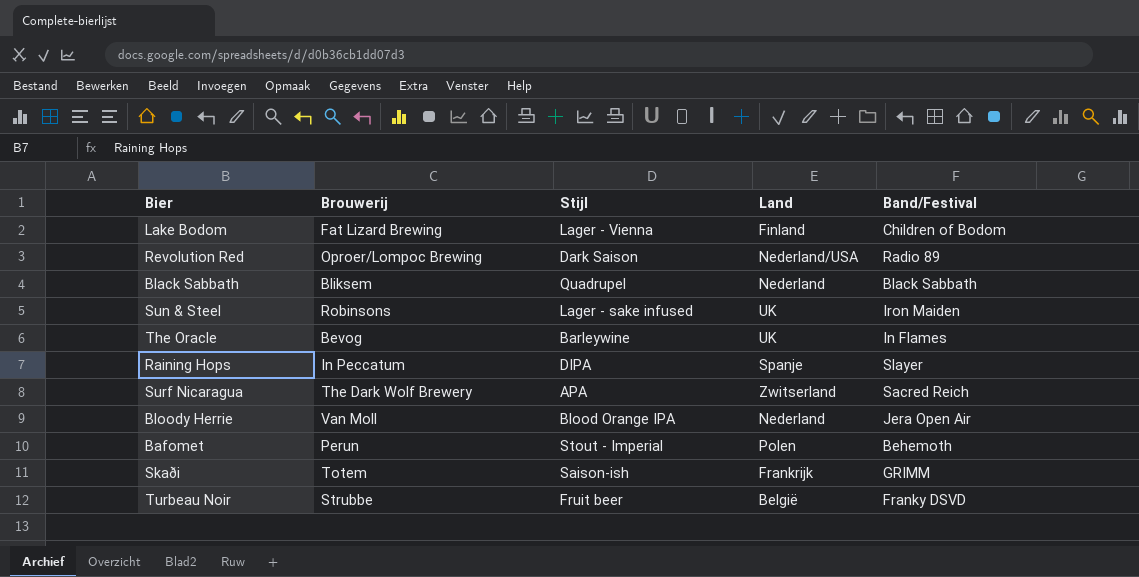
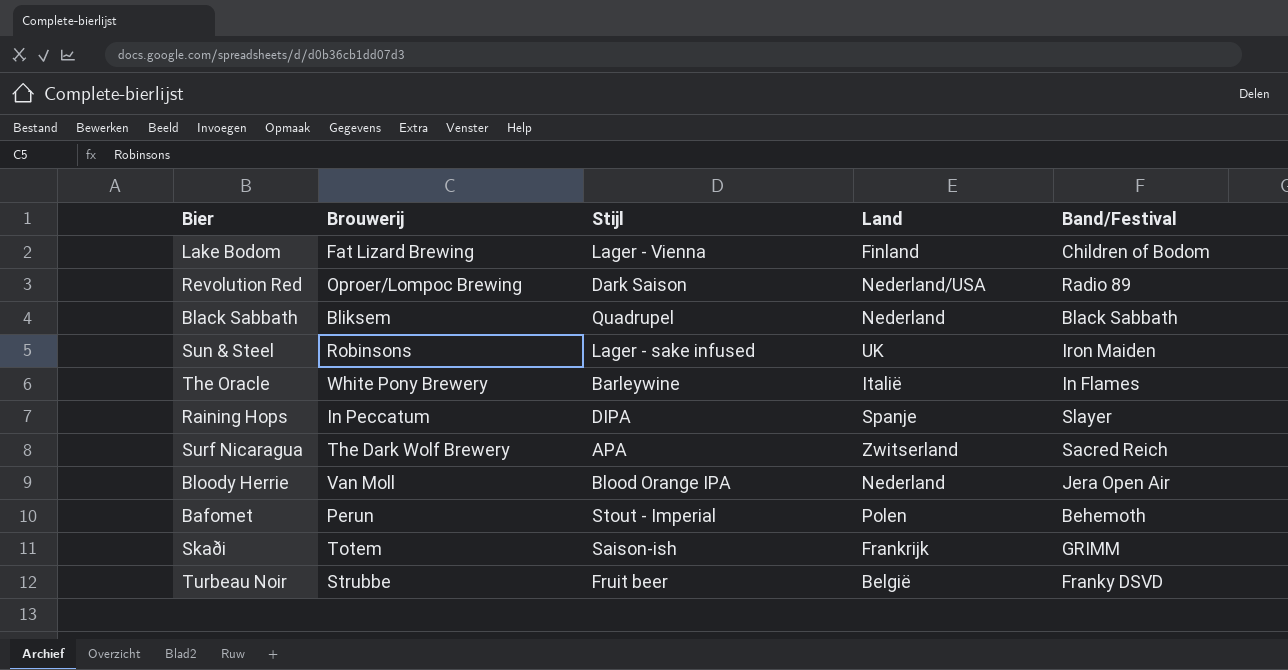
The Oracle | Brouwerij: Bevog -> White Pony Brewery
The Oracle | Land: UK -> Italië

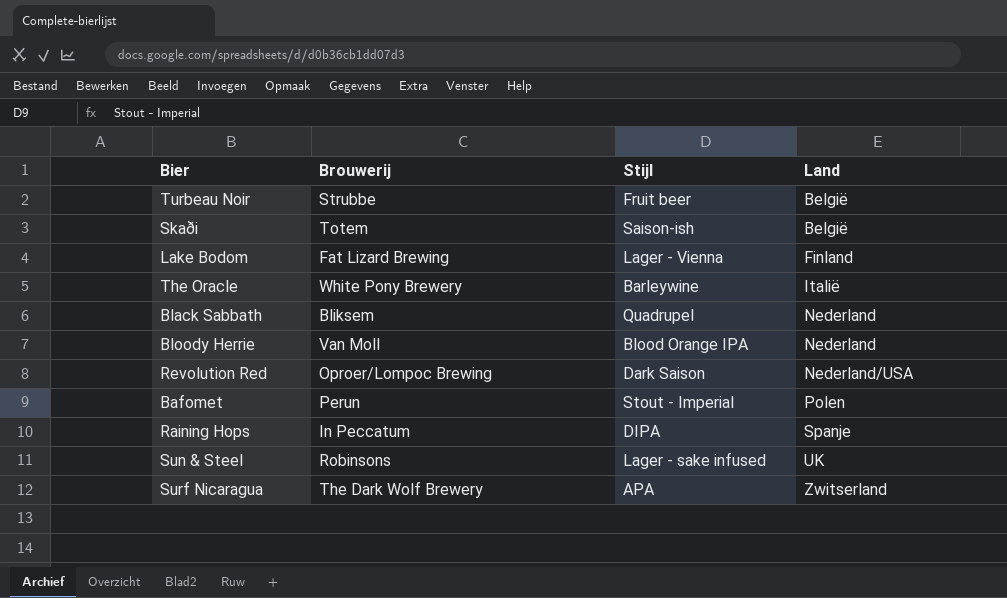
row order: none -> Land ascending
column Band/Festival | position: 5 -> none
Skaði | Land: Frankrijk -> België

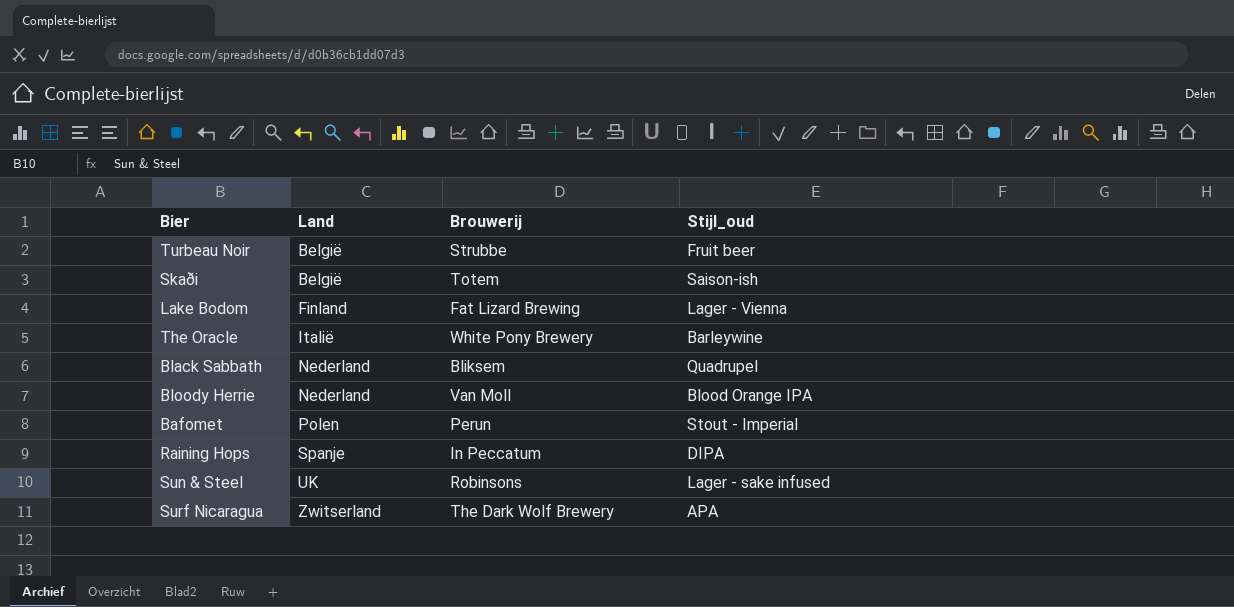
column Land | position: 4 -> 2
column name: Stijl -> Stijl_oud
row Revolution Red: Oproer/Lompoc Brewing | Dark Saison | Nederland/USA -> none

